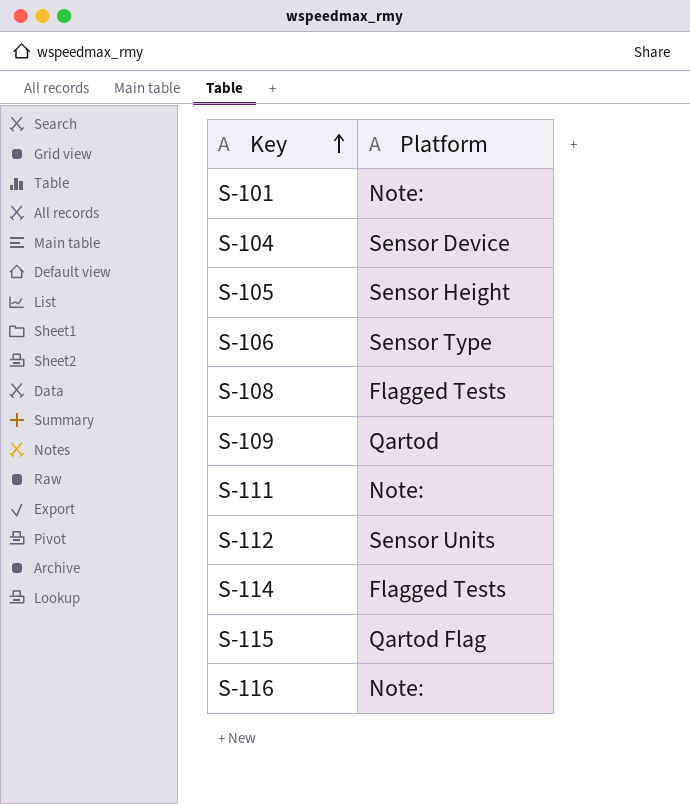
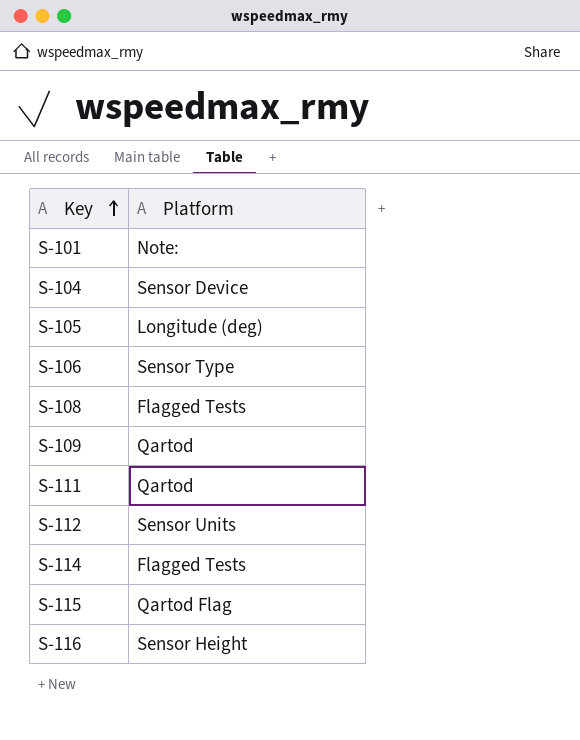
S-105 | Platform: Sensor Height -> Longitude (deg)
S-111 | Platform: Note: -> Qartod
S-116 | Platform: Note: -> Sensor Height

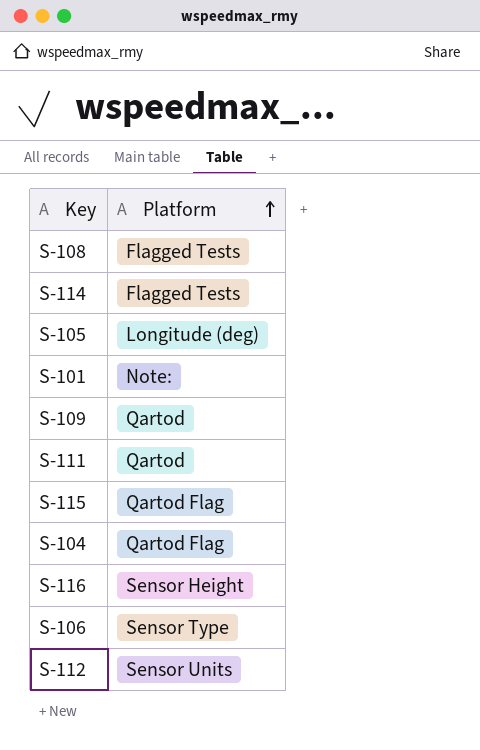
row order: Key ascending -> Platform ascending
S-104 | Platform: Sensor Device -> Qartod Flag

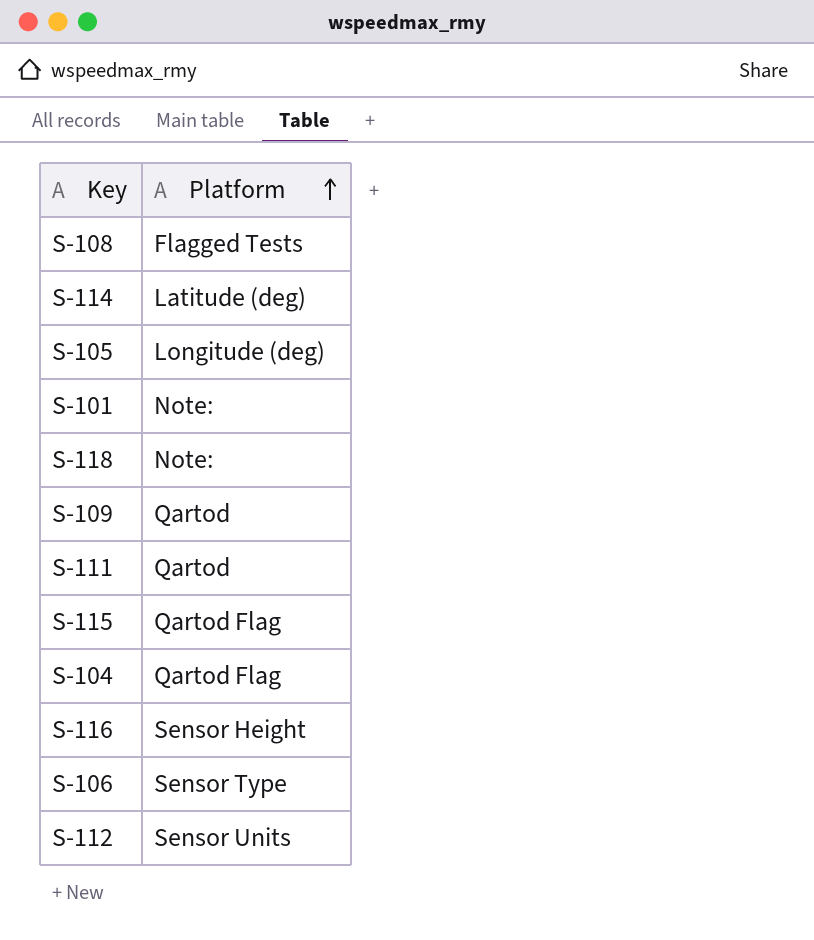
S-114 | Platform: Flagged Tests -> Latitude (deg)
row S-118: none -> Note:

